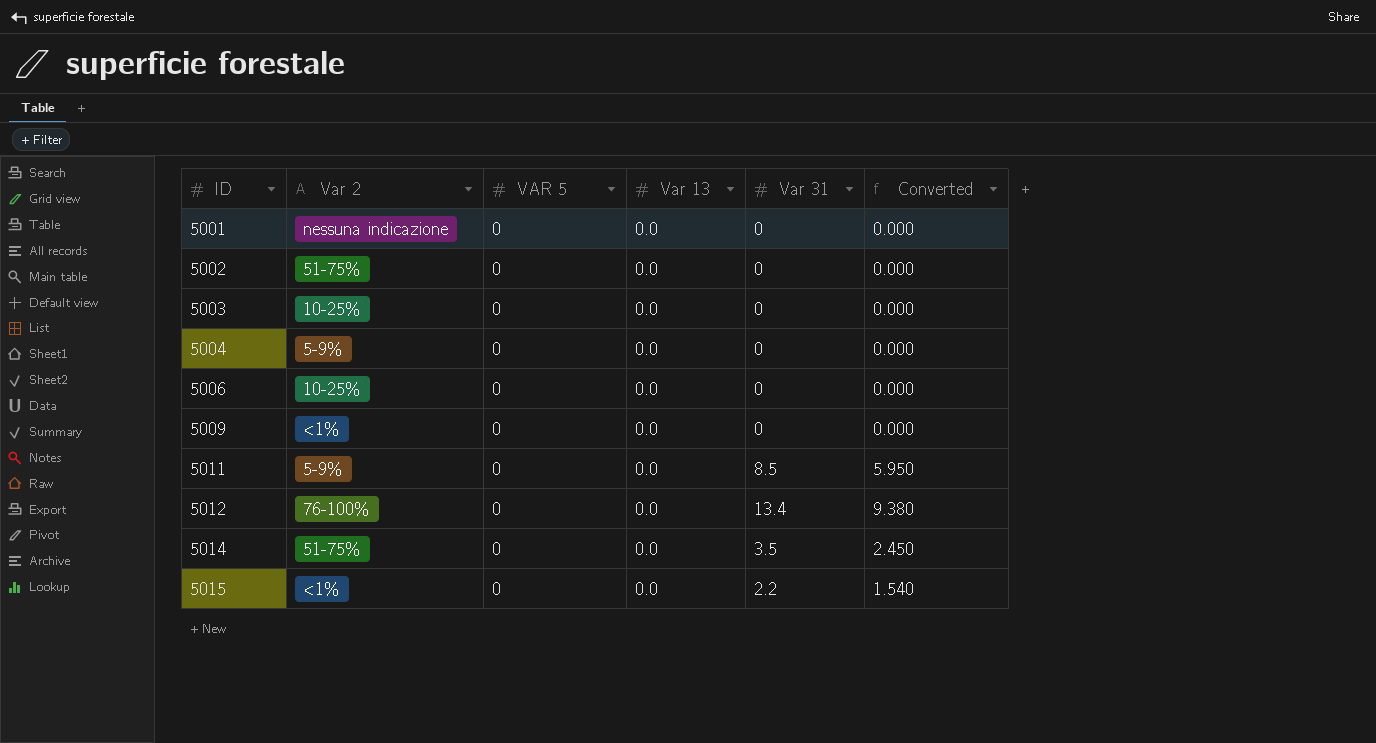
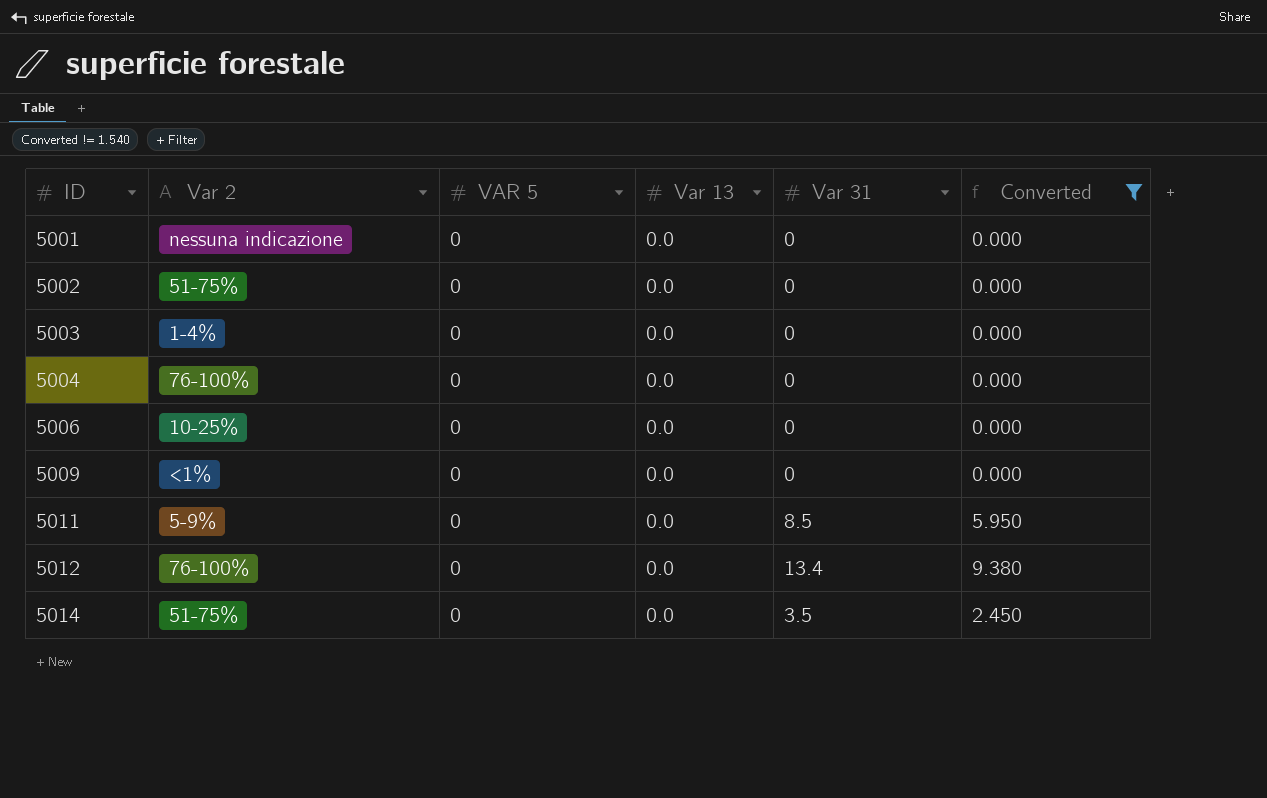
filter: none -> Converted != 1.540
5003 | Var 2: 10-25% -> 1-4%
5004 | Var 2: 5-9% -> 76-100%

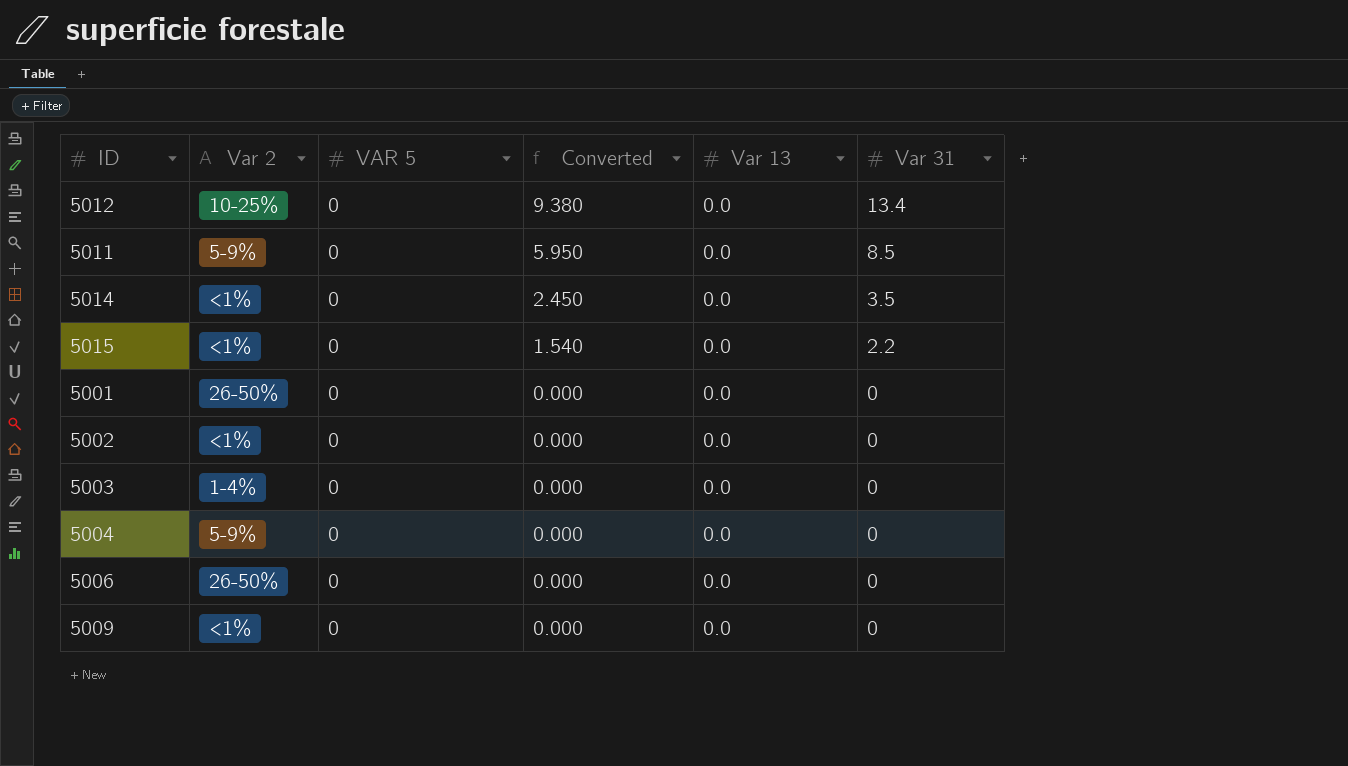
filter: Converted != 1.540 -> none
row order: ID ascending -> Converted descending
column Converted | position: 6 -> 4
5012 | Var 2: 76-100% -> 10-25%
5014 | Var 2: 51-75% -> <1%
5001 | Var 2: nessuna indicazione -> 26-50%
5002 | Var 2: 51-75% -> <1%
5004 | Var 2: 76-100% -> 5-9%
5006 | Var 2: 10-25% -> 26-50%

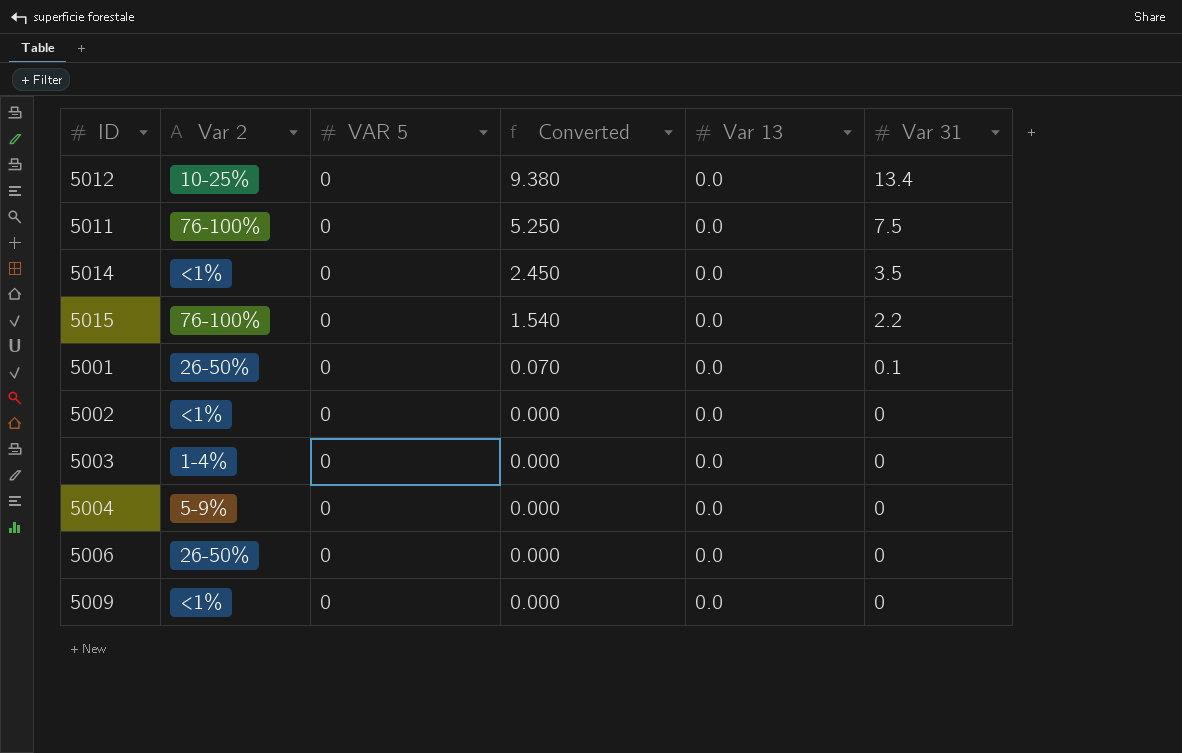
5011 | Var 2: 5-9% -> 76-100%
5011 | Converted: 5.950 -> 5.250
5011 | Var 31: 8.5 -> 7.5
5015 | Var 2: <1% -> 76-100%
5001 | Converted: 0.000 -> 0.070
5001 | Var 31: 0 -> 0.1

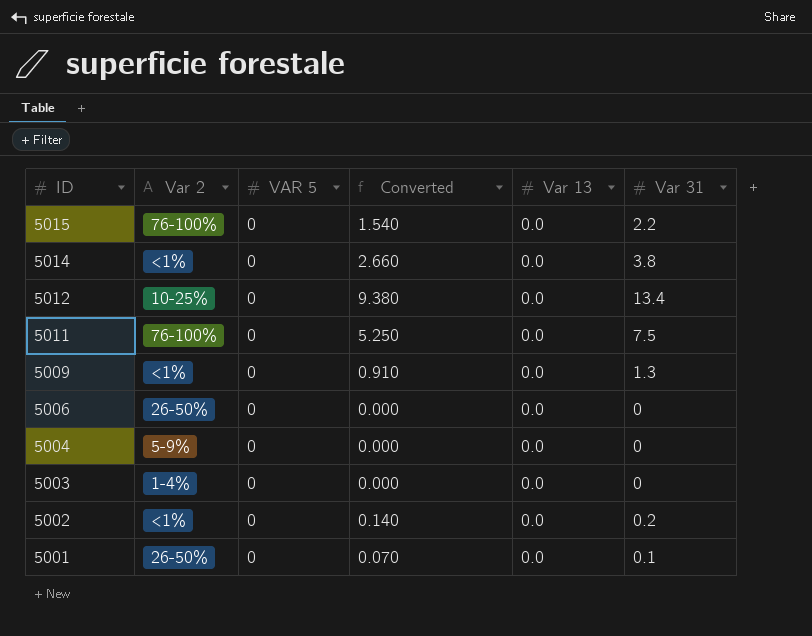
row order: Converted descending -> ID descending
5014 | Converted: 2.450 -> 2.660
5014 | Var 31: 3.5 -> 3.8
5009 | Converted: 0.000 -> 0.910
5009 | Var 31: 0 -> 1.3
5002 | Converted: 0.000 -> 0.140
5002 | Var 31: 0 -> 0.2

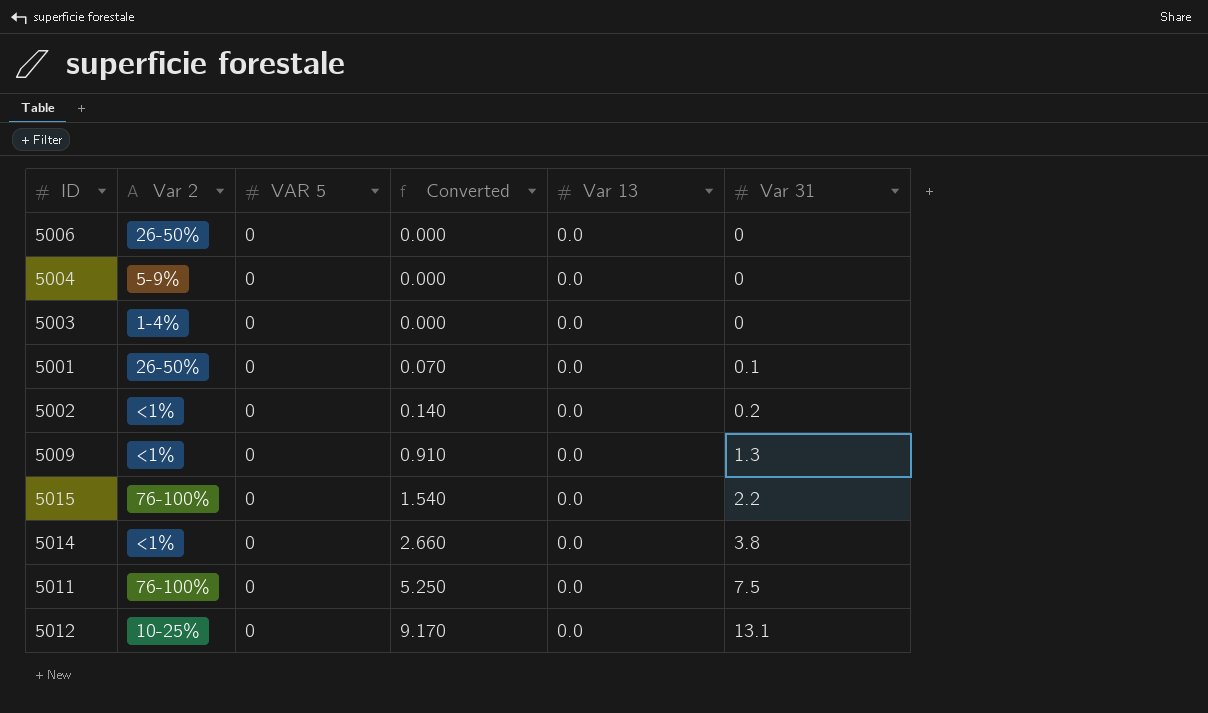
row order: ID descending -> Converted ascending
5012 | Converted: 9.380 -> 9.170
5012 | Var 31: 13.4 -> 13.1

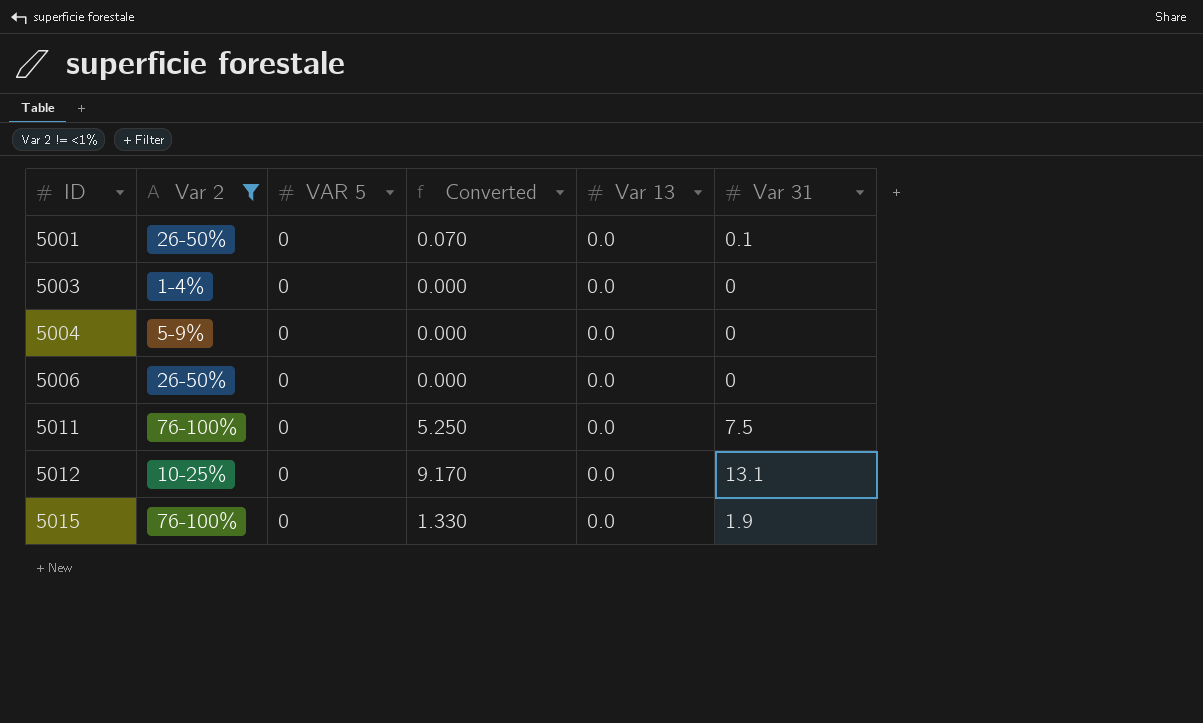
filter: none -> Var 2 != <1%
row order: Converted ascending -> ID ascending
5015 | Converted: 1.540 -> 1.330
5015 | Var 31: 2.2 -> 1.9

